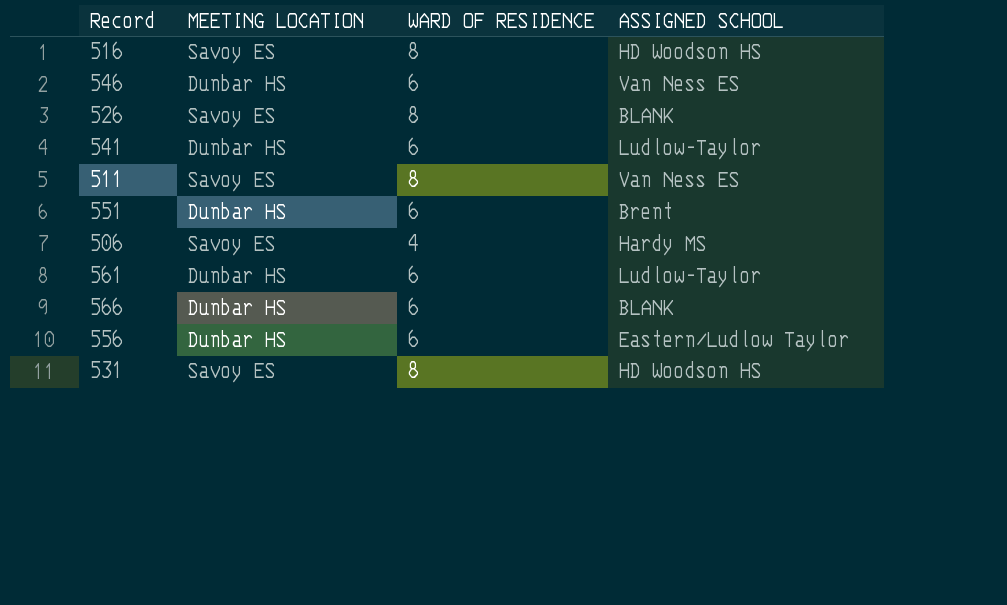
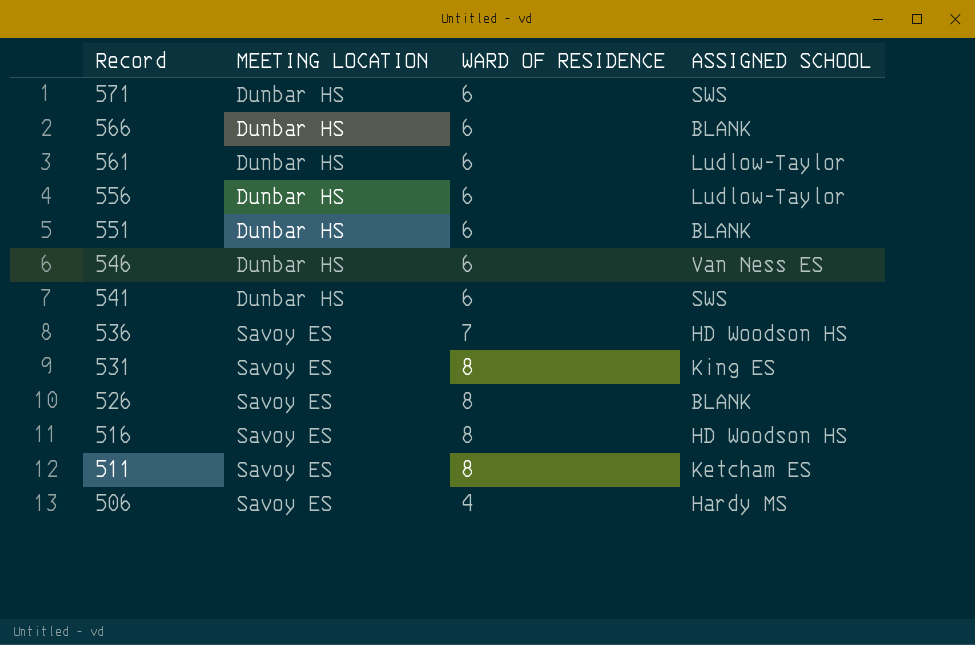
row order: none -> Record descending
row 571: none -> Dunbar HS | 6 | SWS
556 | ASSIGNED SCHOOL: Eastern/Ludlow Taylor -> Ludlow-Taylor
551 | ASSIGNED SCHOOL: Brent -> BLANK
541 | ASSIGNED SCHOOL: Ludlow-Taylor -> SWS
row 536: none -> Savoy ES | 7 | HD Woodson HS
531 | ASSIGNED SCHOOL: HD Woodson HS -> King ES
511 | ASSIGNED SCHOOL: Van Ness ES -> Ketcham ES

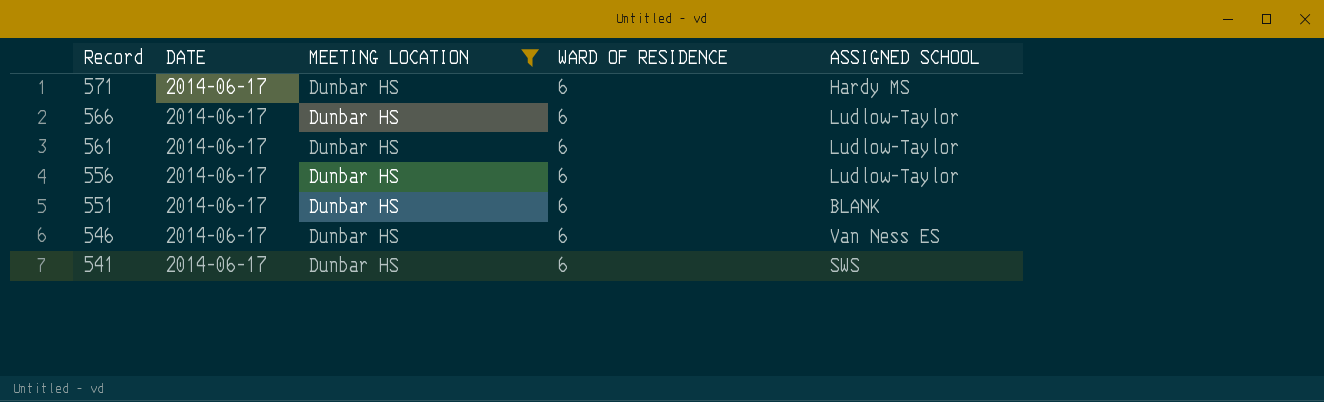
filter: none -> MEETING LOCATION = Dunbar HS
column DATE | position: none -> 2
571 | ASSIGNED SCHOOL: SWS -> Hardy MS
566 | ASSIGNED SCHOOL: BLANK -> Ludlow-Taylor

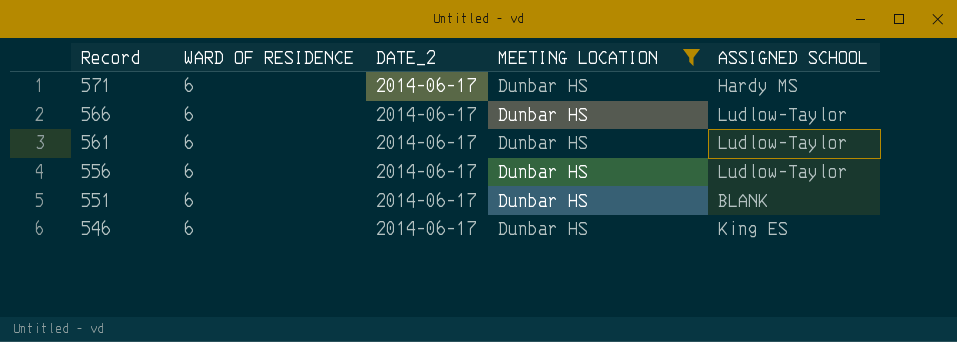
column WARD OF RESIDENCE | position: 4 -> 2
column name: DATE -> DATE_2
row 541: 2014-06-17 | Dunbar HS | 6 | SWS -> none
546 | ASSIGNED SCHOOL: Van Ness ES -> King ES

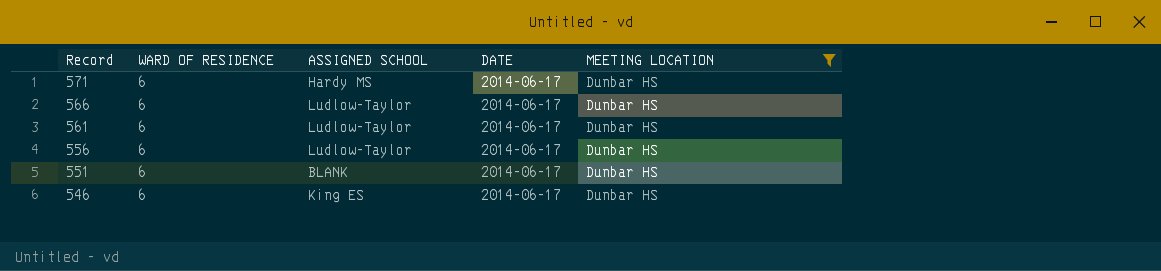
column ASSIGNED SCHOOL | position: 5 -> 3
column name: DATE_2 -> DATE

